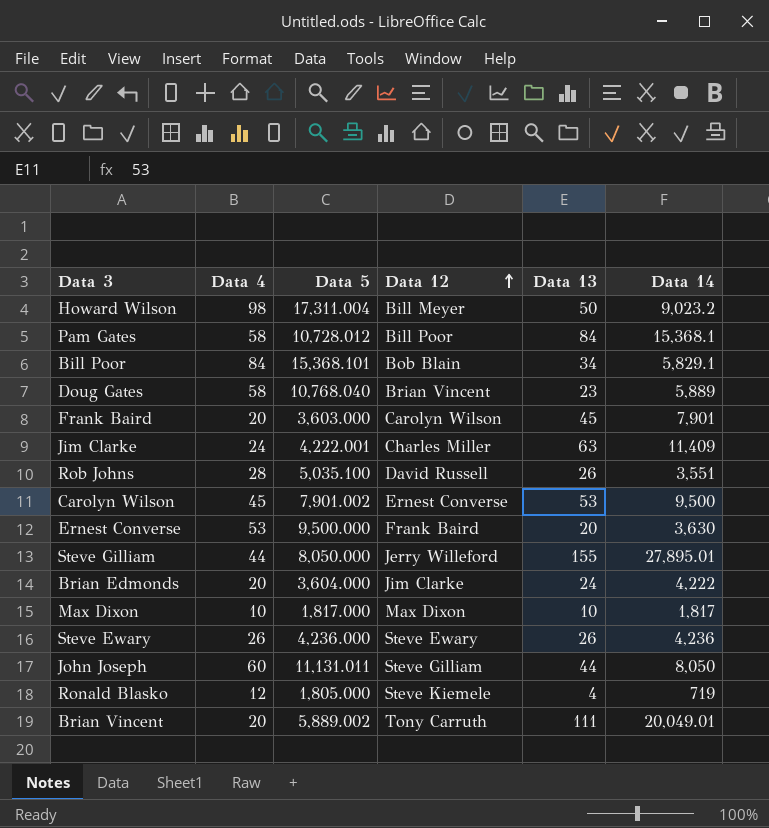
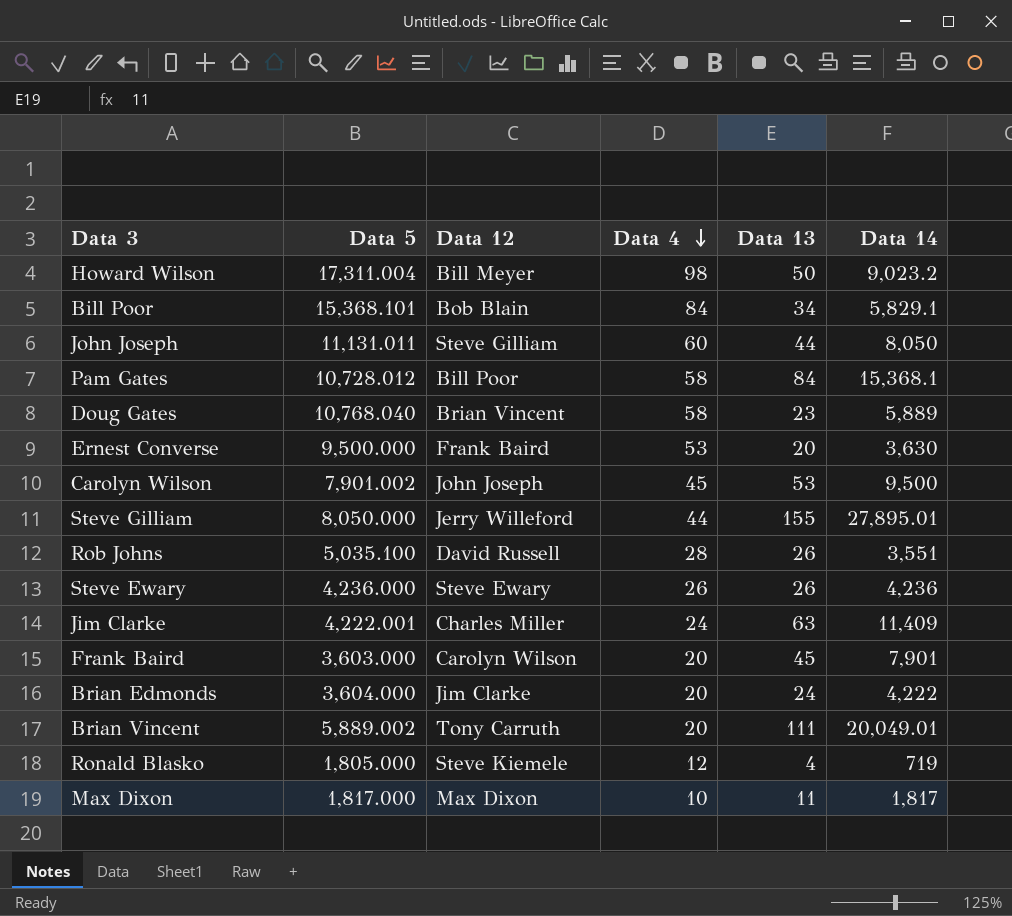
row order: Data 12 ascending -> Data 4 descending
column Data 4 | position: 2 -> 4
Carolyn Wilson | Data 12: Ernest Converse -> John Joseph
Max Dixon | Data 13: 10 -> 11

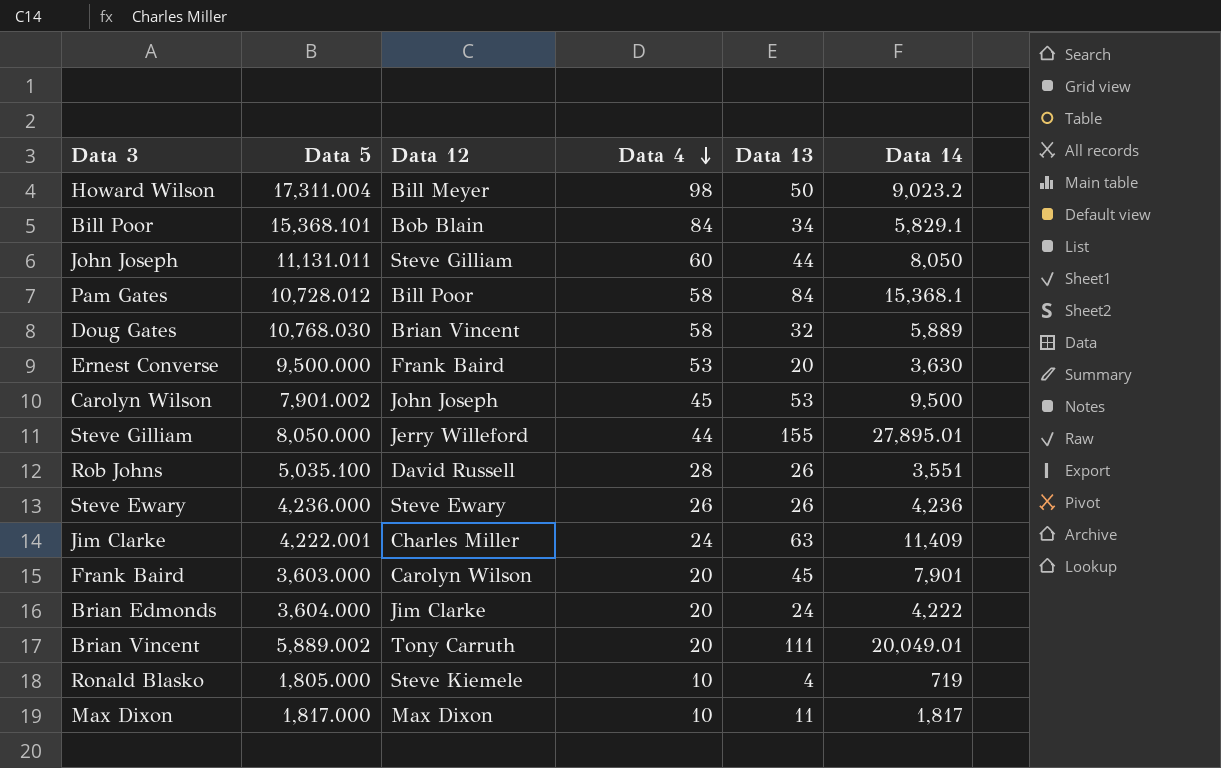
Doug Gates | Data 5: 10,768.040 -> 10,768.030
Doug Gates | Data 13: 23 -> 32
Ronald Blasko | Data 4: 12 -> 10

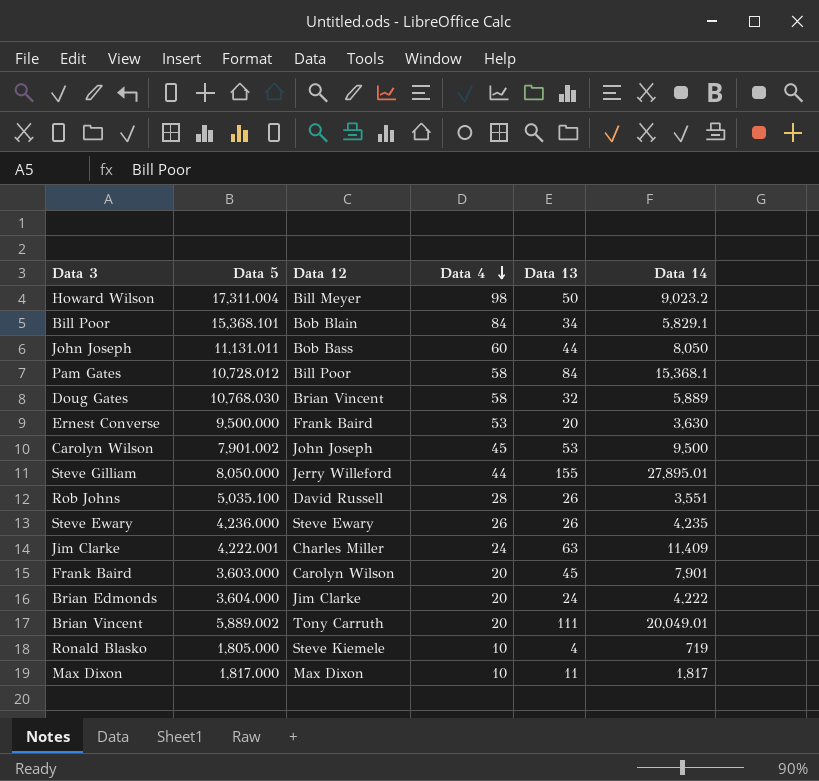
John Joseph | Data 12: Steve Gilliam -> Bob Bass
Steve Ewary | Data 14: 4,236 -> 4,235

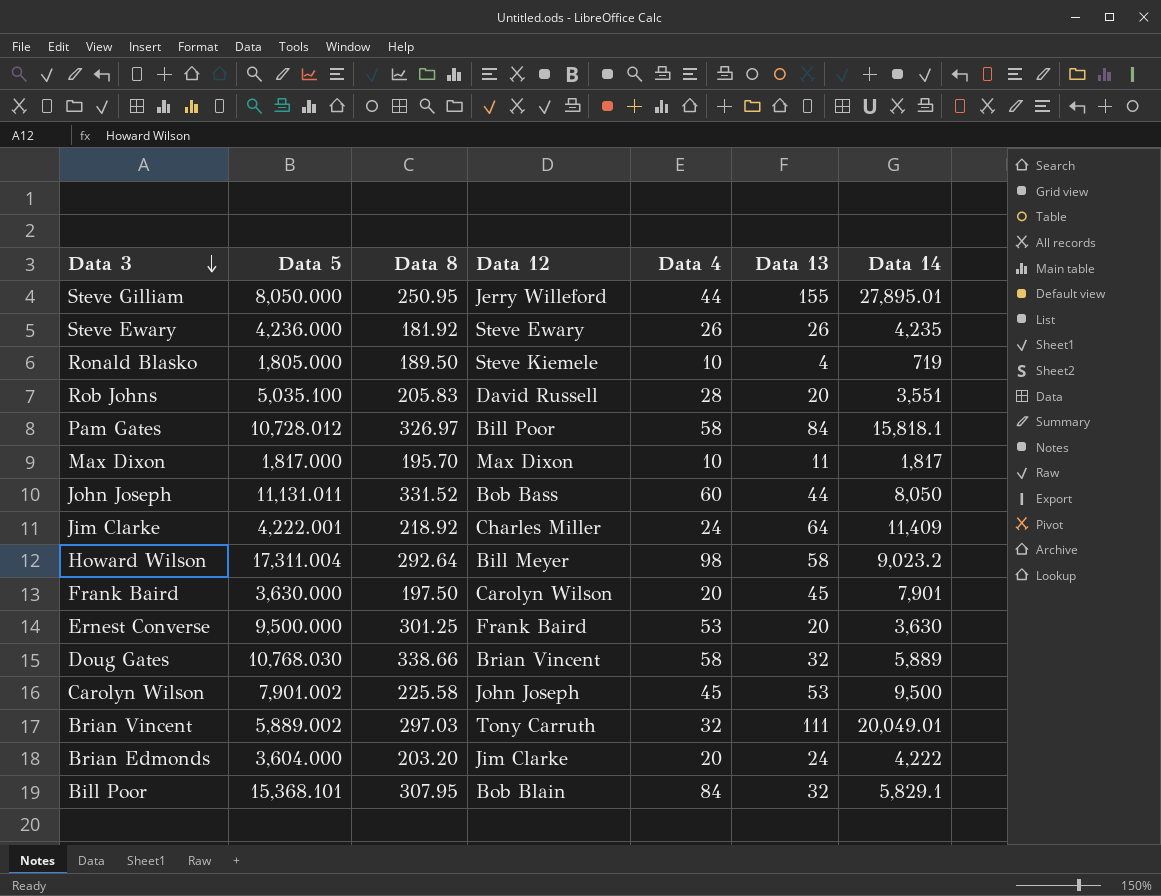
row order: Data 4 descending -> Data 3 descending
column Data 8 | position: none -> 3
Rob Johns | Data 13: 26 -> 20
Pam Gates | Data 14: 15,368.1 -> 15,818.1
Jim Clarke | Data 13: 63 -> 64
Howard Wilson | Data 13: 50 -> 58
Frank Baird | Data 5: 3,603.000 -> 3,630.000
Brian Vincent | Data 4: 20 -> 32
Bill Poor | Data 13: 34 -> 32

